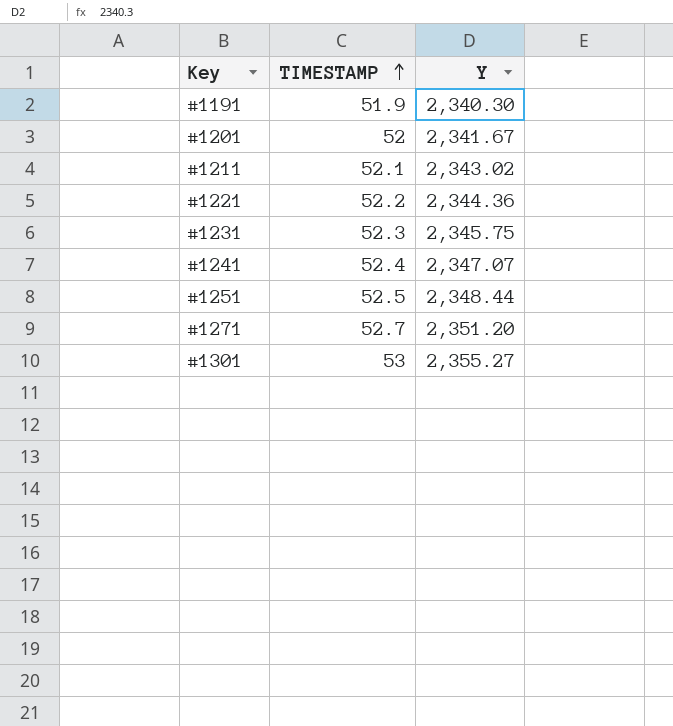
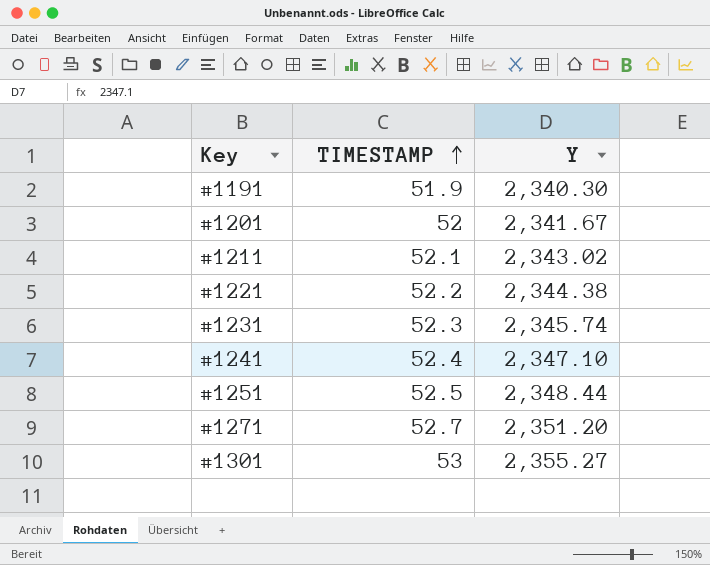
#1221 | Y: 2,344.36 -> 2,344.38
#1231 | Y: 2,345.75 -> 2,345.74
#1241 | Y: 2,347.07 -> 2,347.10

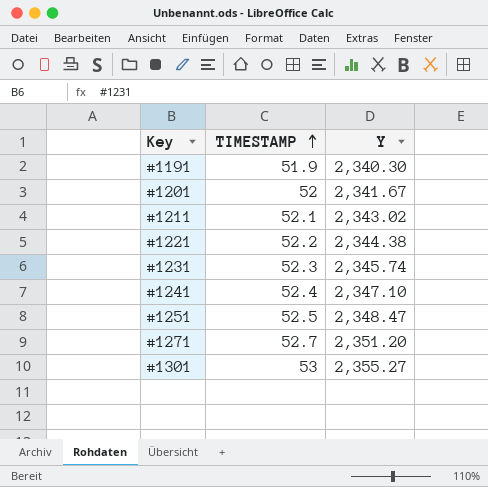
#1251 | Y: 2,348.44 -> 2,348.47

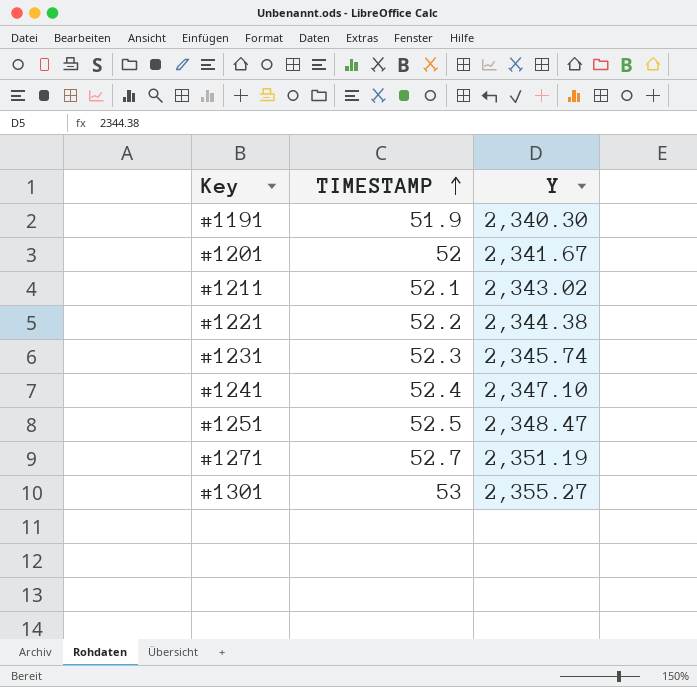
#1271 | Y: 2,351.20 -> 2,351.19

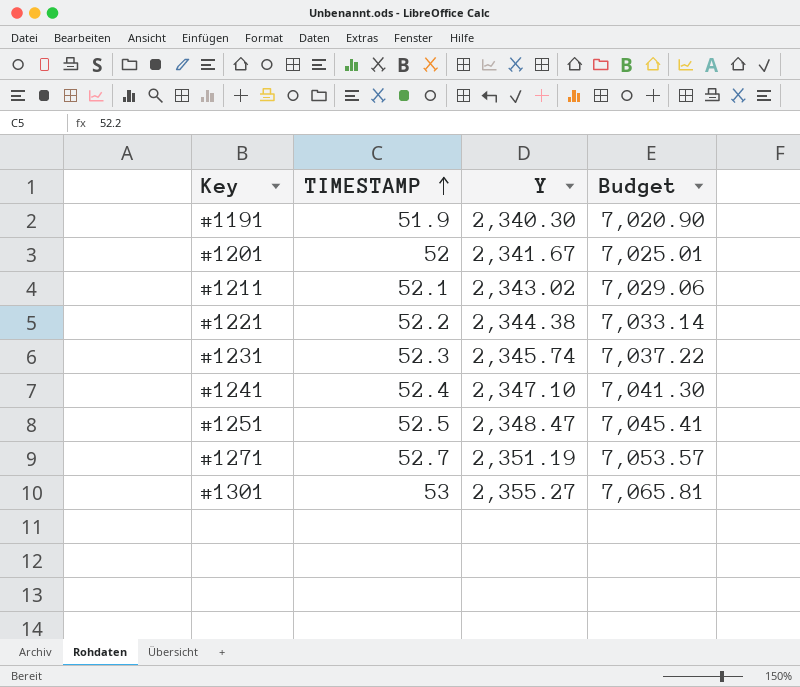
column Budget | formula: none -> [Y] * 3

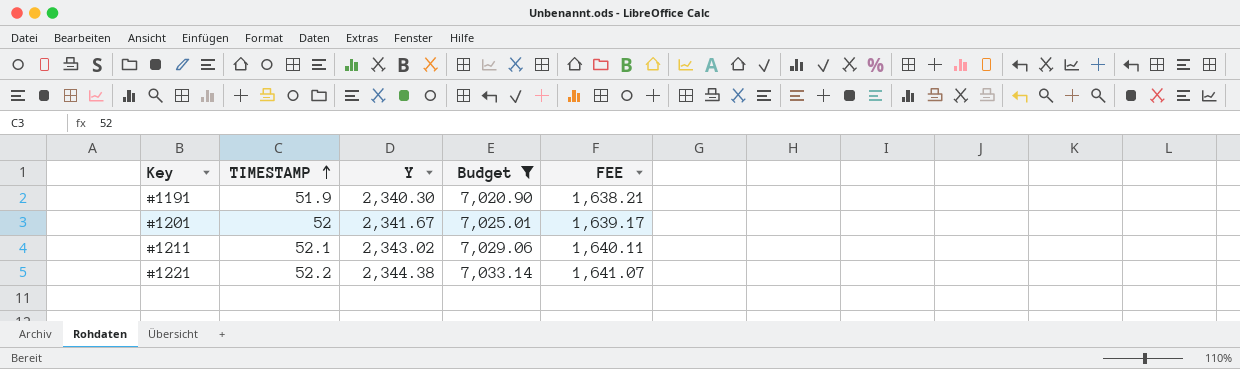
filter: none -> Budget <= 7,033.14
column FEE | formula: none -> [Y] * 0.7

